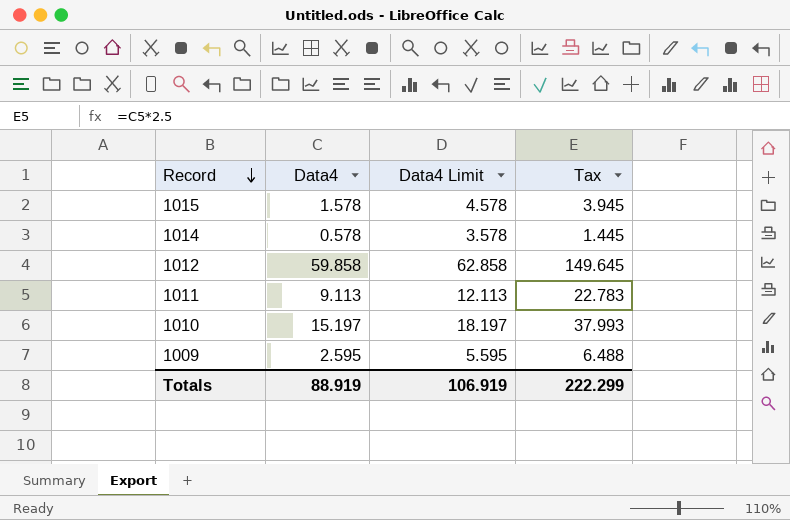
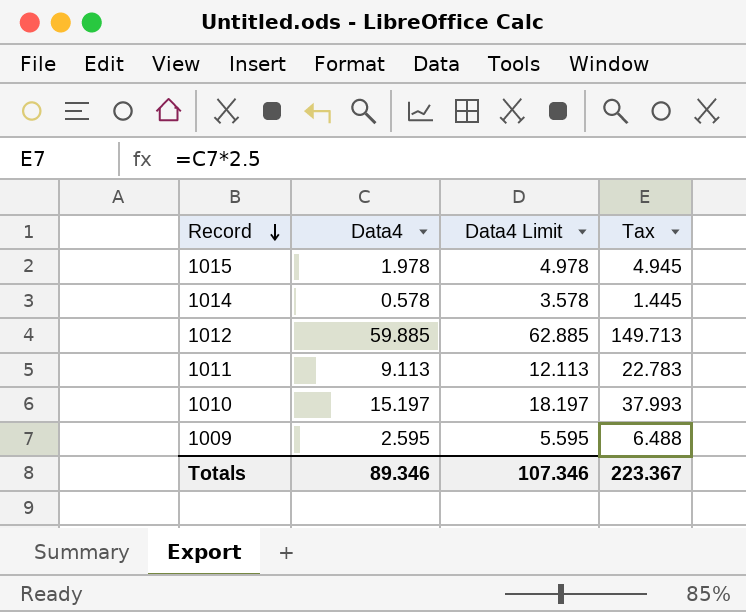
1015 | Data4: 1.578 -> 1.978
1015 | Data4 Limit: 4.578 -> 4.978
1015 | Tax: 3.945 -> 4.945
1012 | Data4: 59.858 -> 59.885
1012 | Data4 Limit: 62.858 -> 62.885
1012 | Tax: 149.645 -> 149.713
Totals | Data4: 88.919 -> 89.346
Totals | Data4 Limit: 106.919 -> 107.346
Totals | Tax: 222.299 -> 223.367

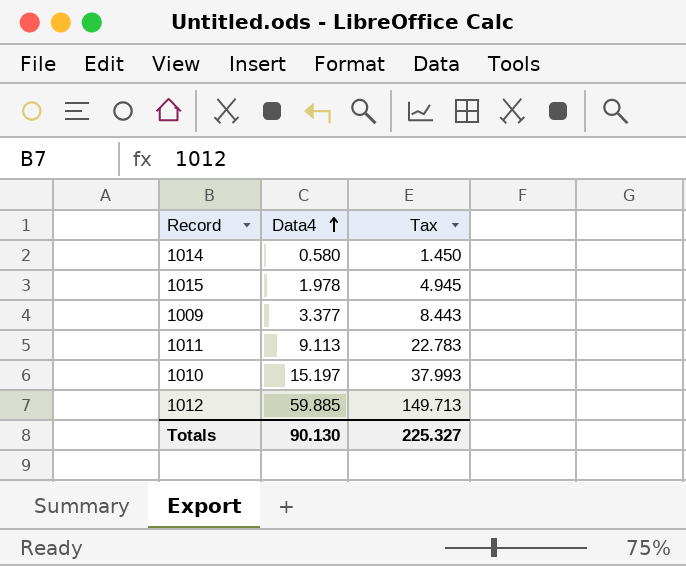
row order: Record descending -> Data4 ascending
column Data4 Limit | formula: [Data4] + 3 -> none
1014 | Data4: 0.578 -> 0.580
1014 | Tax: 1.445 -> 1.450
1009 | Data4: 2.595 -> 3.377
1009 | Tax: 6.488 -> 8.443
Totals | Data4: 89.346 -> 90.130
Totals | Tax: 223.367 -> 225.327

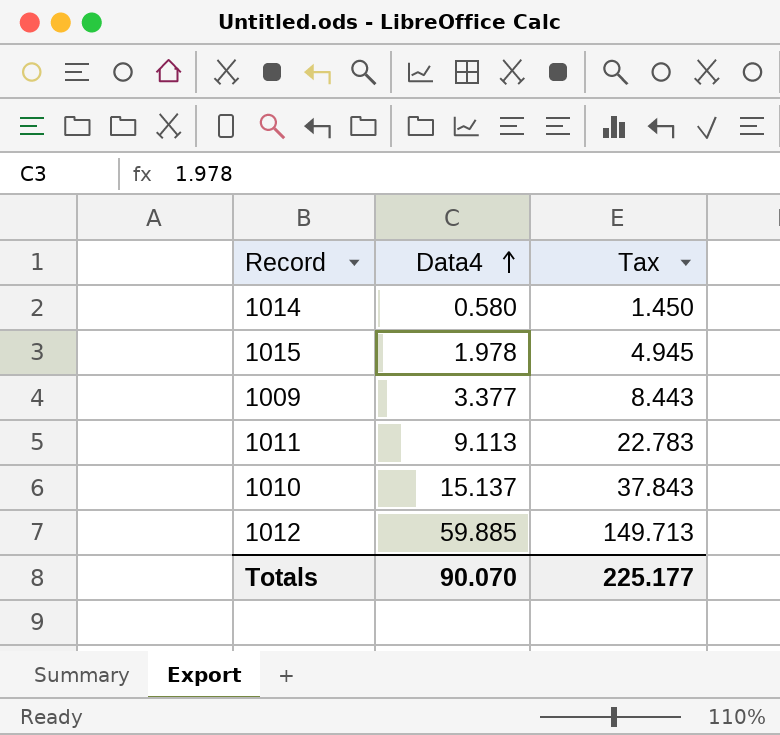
1010 | Data4: 15.197 -> 15.137
1010 | Tax: 37.993 -> 37.843
Totals | Data4: 90.130 -> 90.070
Totals | Tax: 225.327 -> 225.177

